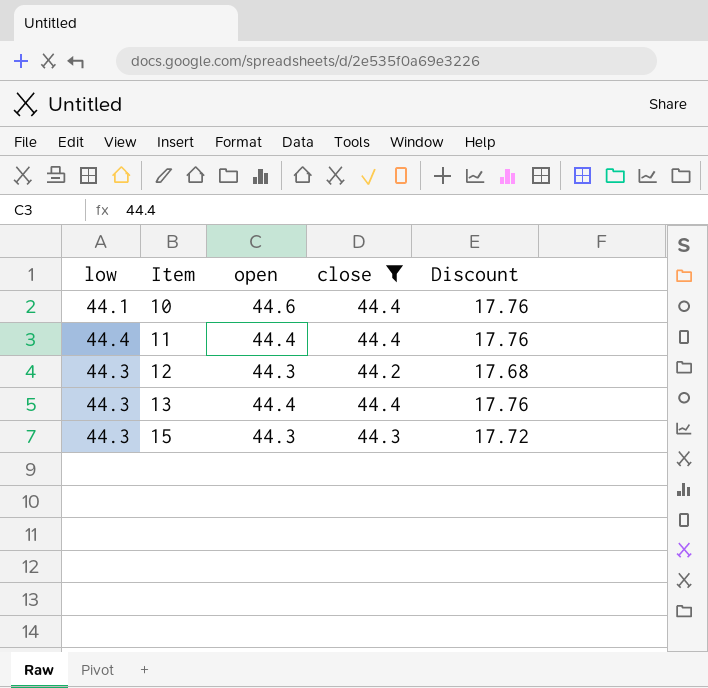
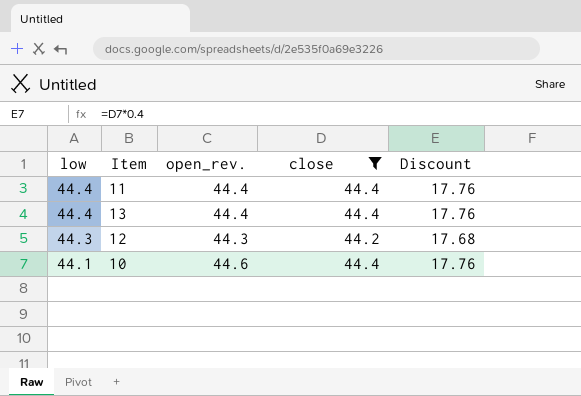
row order: Item ascending -> low descending
column name: open -> open_rev.
row 15: 44.3 | 44.3 | 44.3 | 17.72 -> none
13 | low: 44.3 -> 44.4

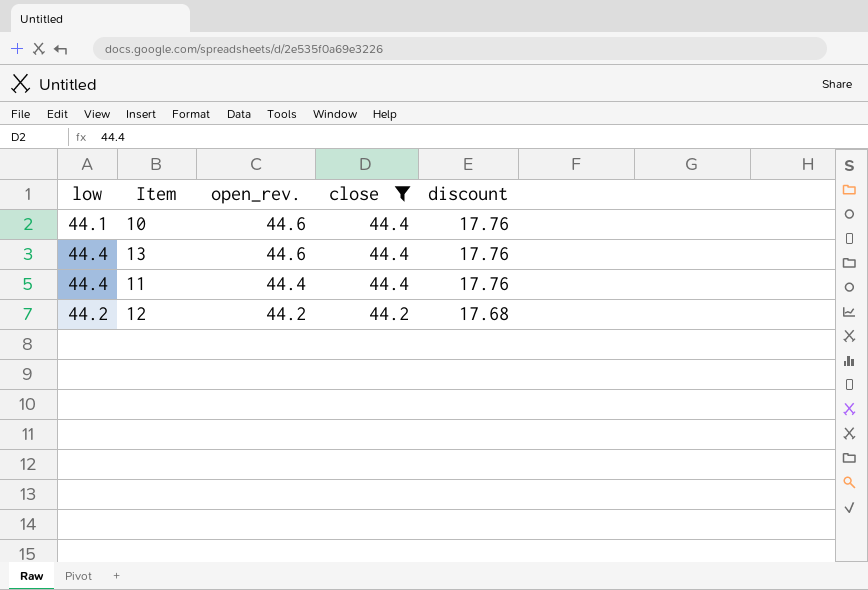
row order: low descending -> open_rev. descending
column name: Discount -> discount
13 | open_rev.: 44.4 -> 44.6
12 | low: 44.3 -> 44.2
12 | open_rev.: 44.3 -> 44.2

